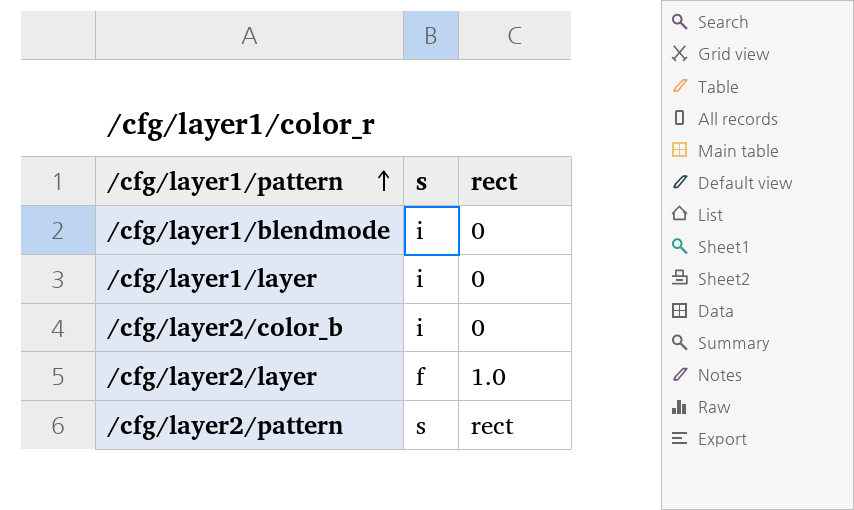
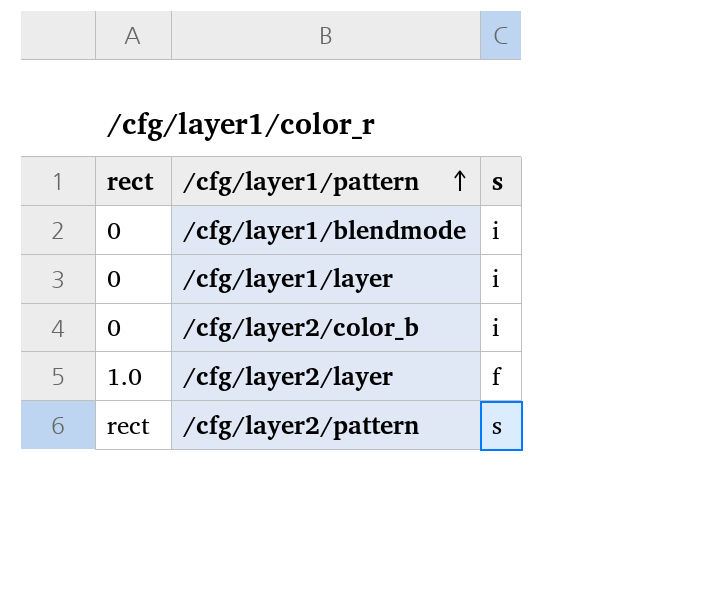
column rect | position: 3 -> 1

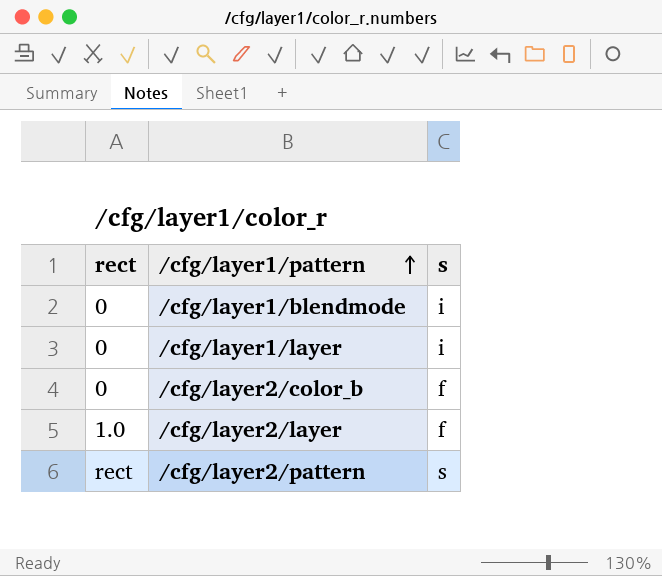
/cfg/layer2/color_b | s: i -> f

